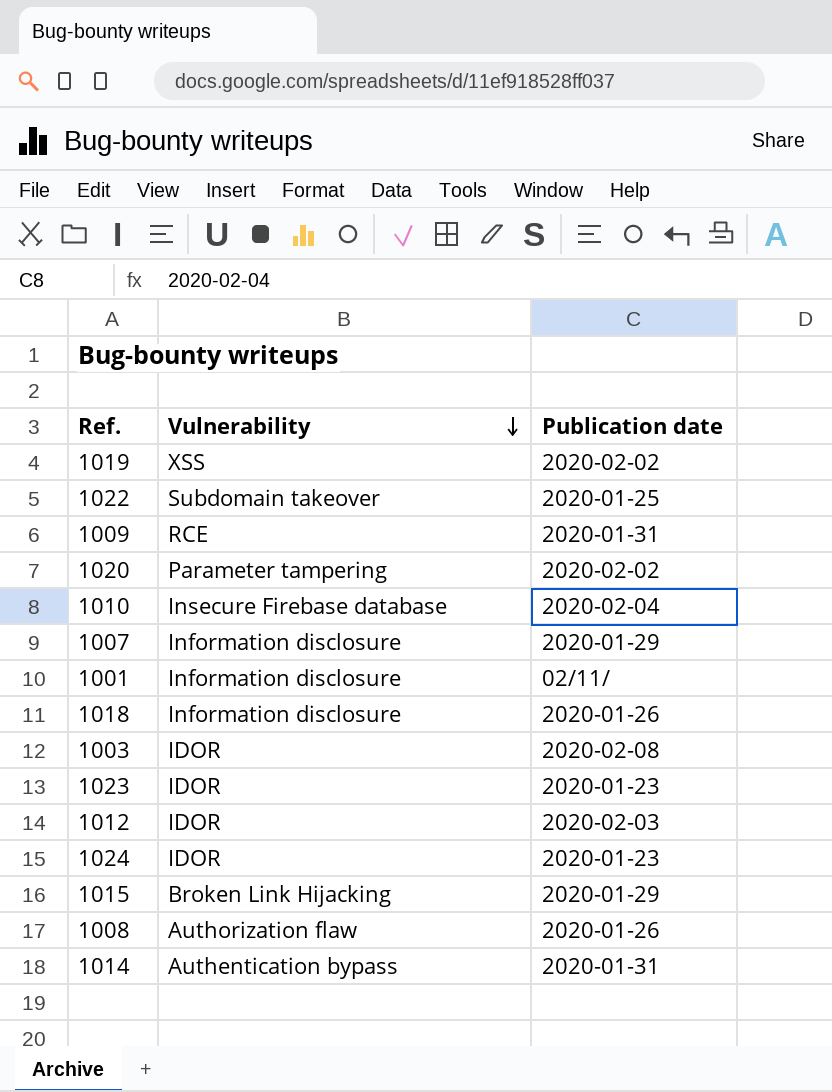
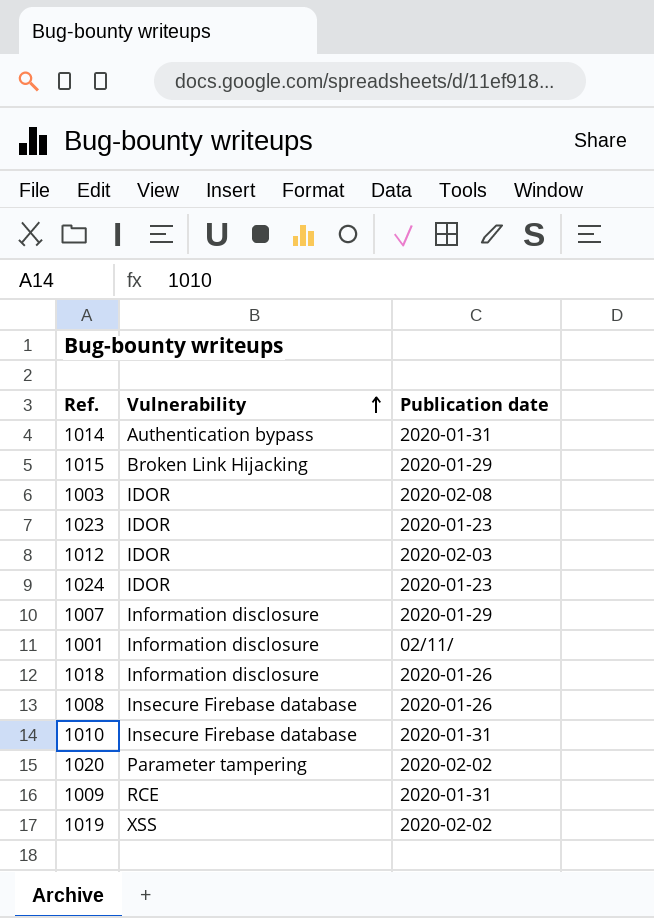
row order: Vulnerability descending -> Vulnerability ascending
row 1022: Subdomain takeover | 2020-01-25 -> none
1008 | Vulnerability: Authorization flaw -> Insecure Firebase database
1010 | Publication date: 2020-02-04 -> 2020-01-31

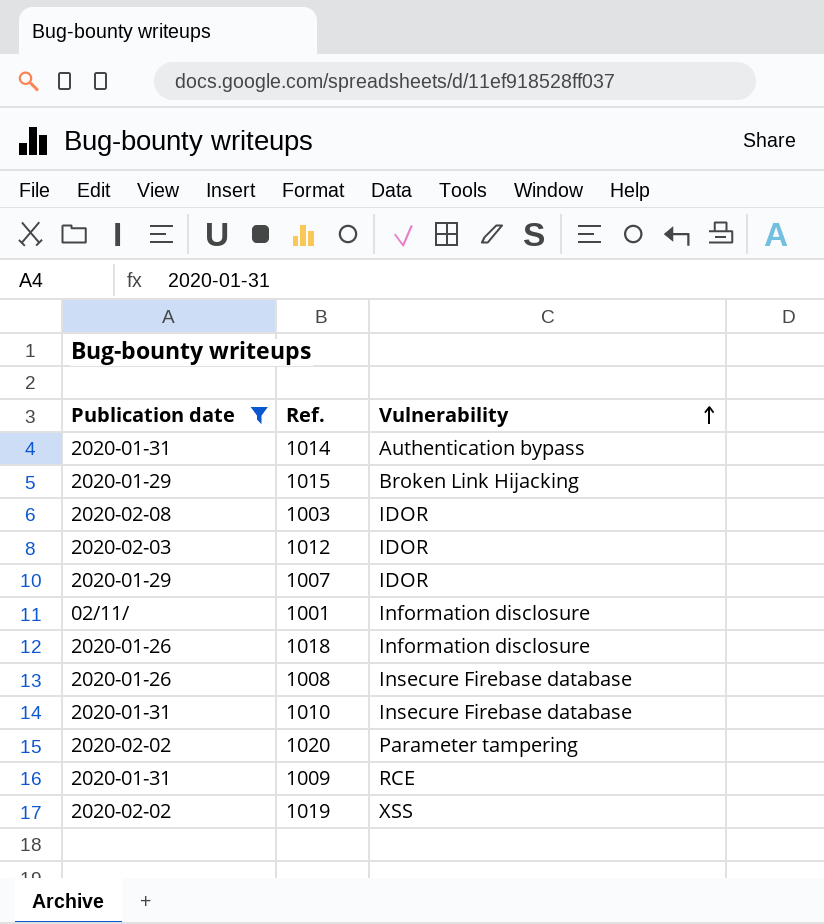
filter: none -> Publication date != 2020-01-23
column Publication date | position: 3 -> 1
1007 | Vulnerability: Information disclosure -> IDOR

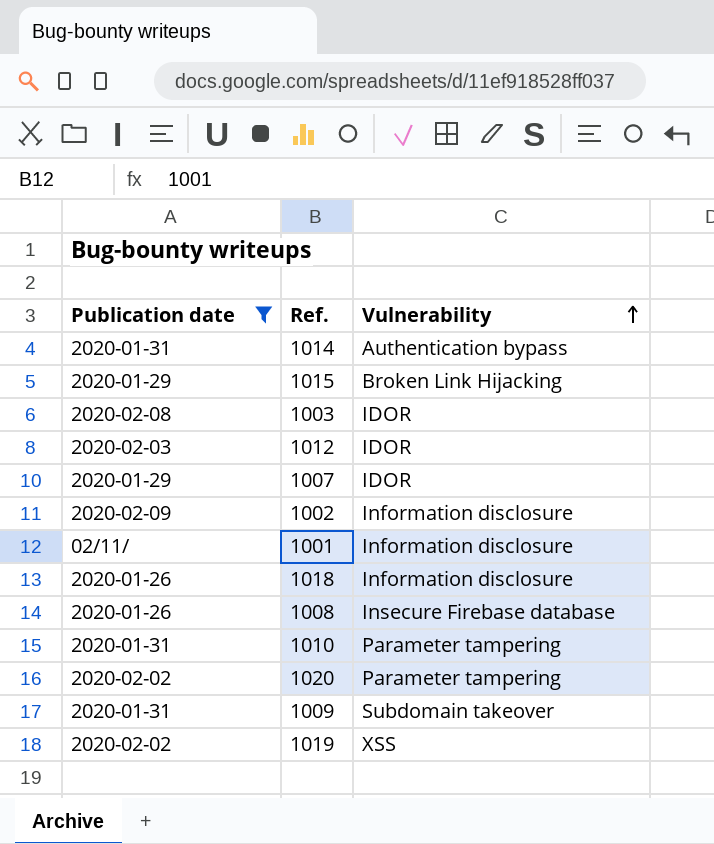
row 1002: none -> 2020-02-09 | Information disclosure
1010 | Vulnerability: Insecure Firebase database -> Parameter tampering
1009 | Vulnerability: RCE -> Subdomain takeover

